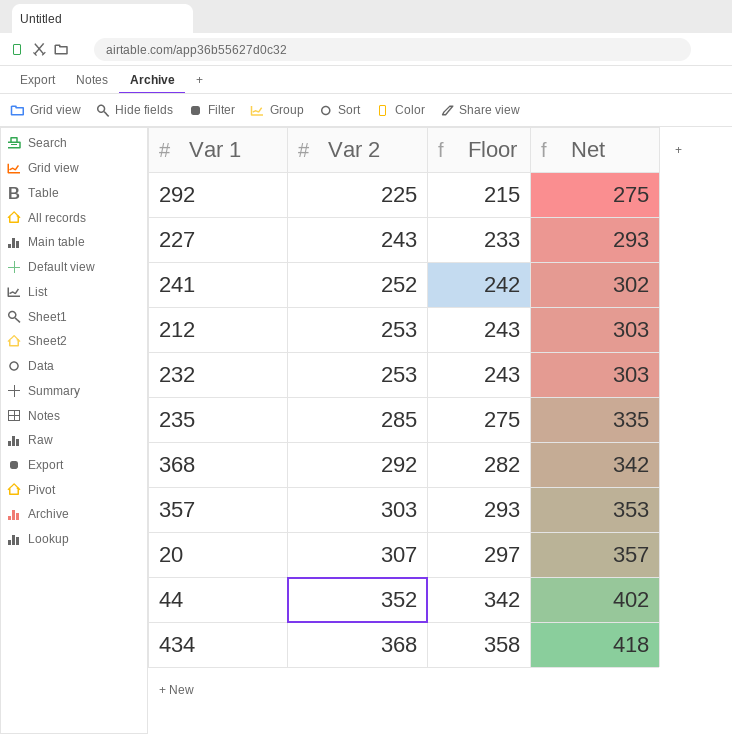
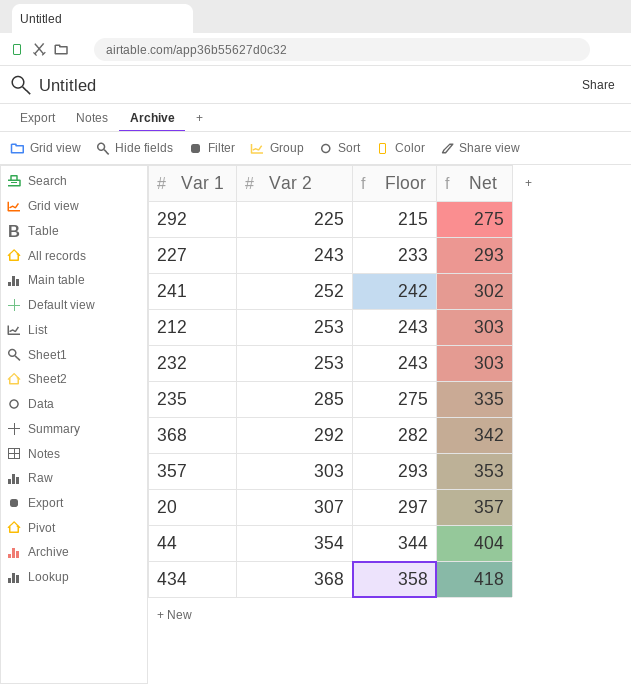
44 | Var 2: 352 -> 354
44 | Floor: 342 -> 344
44 | Net: 402 -> 404

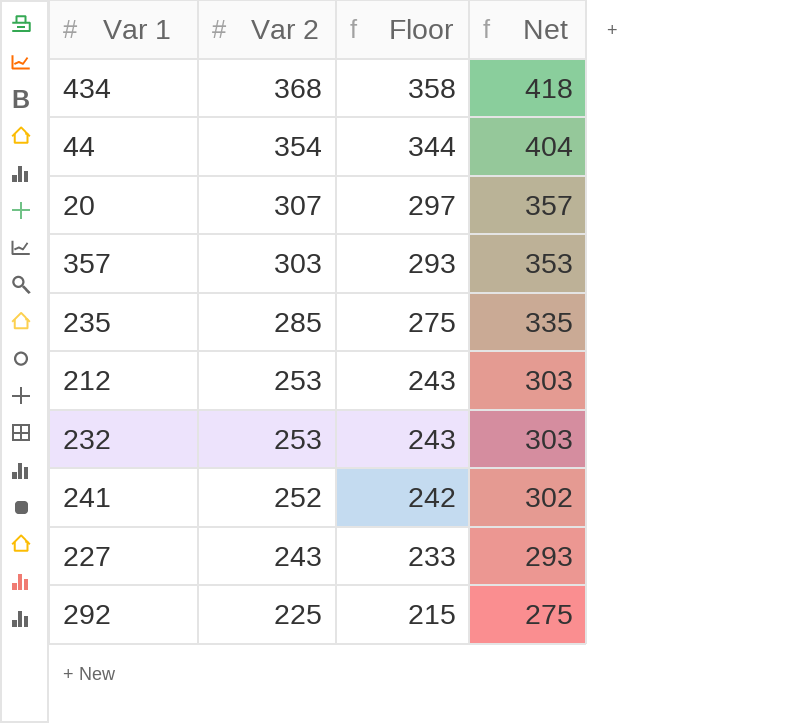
row order: Var 2 ascending -> Var 2 descending
row 368: 292 | 282 | 342 -> none

